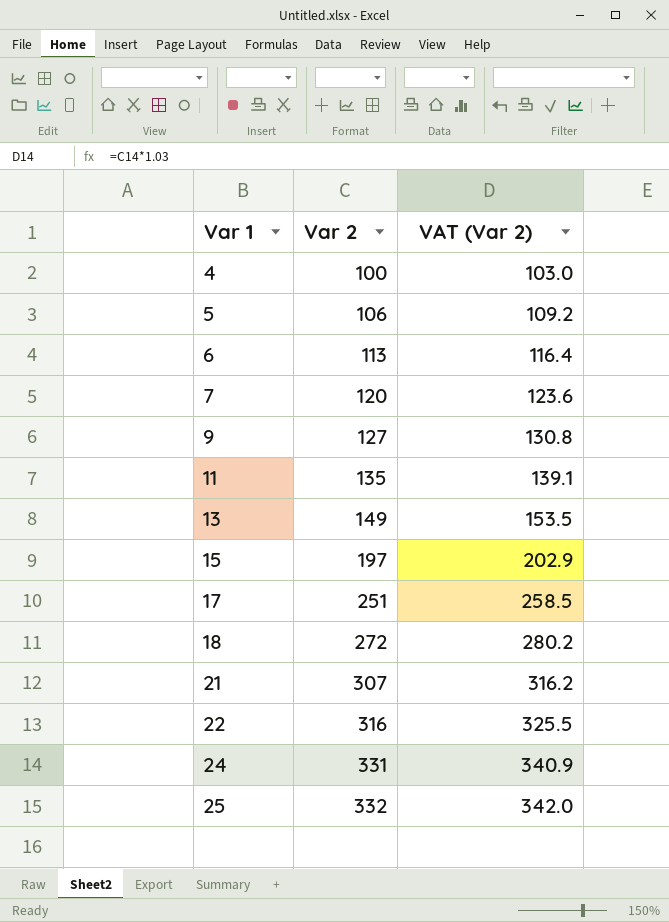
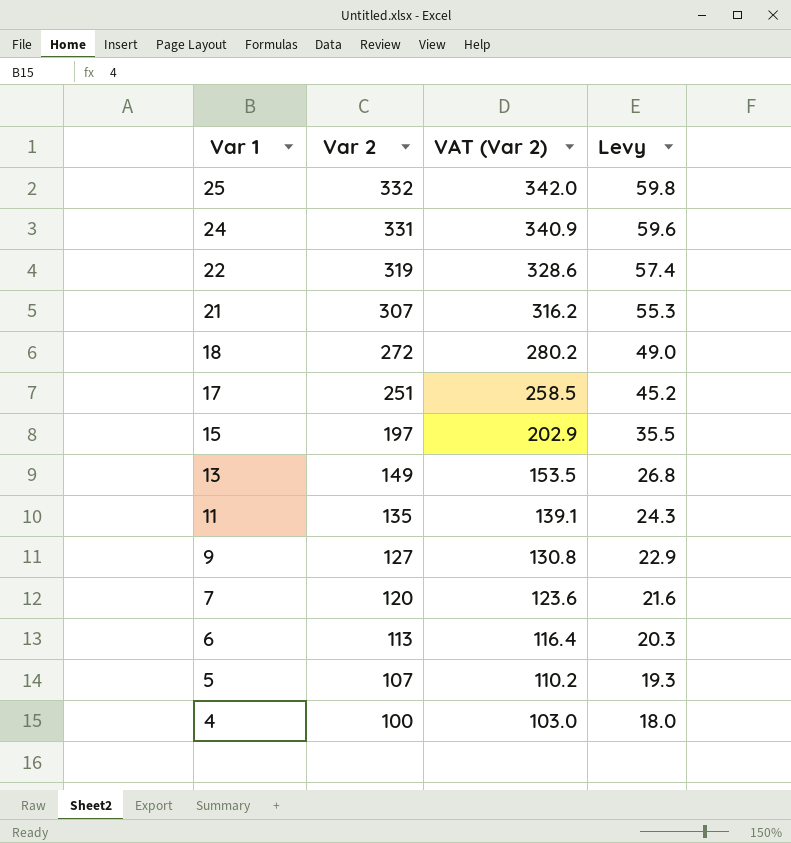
row order: Var 1 ascending -> Var 1 descending
column Levy | formula: none -> [Var 2] * 0.18
22 | Var 2: 316 -> 319
22 | VAT (Var 2): 325.5 -> 328.6
5 | Var 2: 106 -> 107
5 | VAT (Var 2): 109.2 -> 110.2

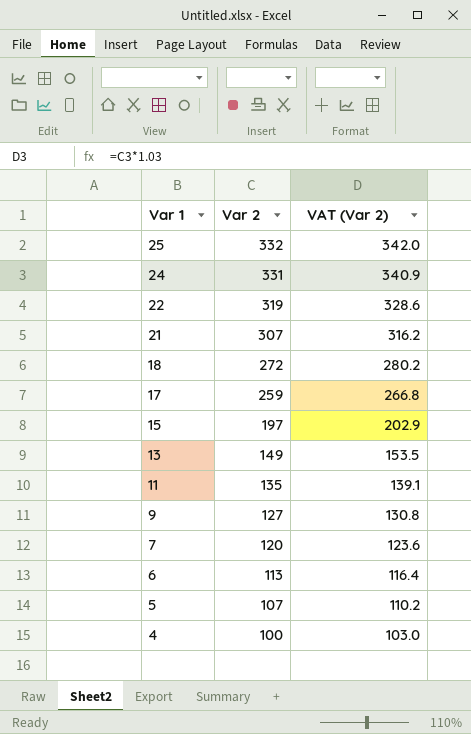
column Levy | formula: [Var 2] * 0.18 -> none
17 | Var 2: 251 -> 259
17 | VAT (Var 2): 258.5 -> 266.8

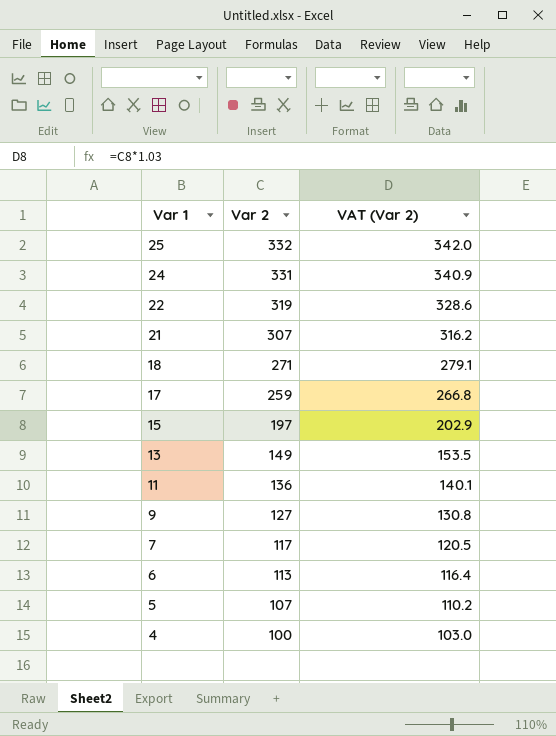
18 | Var 2: 272 -> 271
18 | VAT (Var 2): 280.2 -> 279.1
11 | Var 2: 135 -> 136
11 | VAT (Var 2): 139.1 -> 140.1
7 | Var 2: 120 -> 117
7 | VAT (Var 2): 123.6 -> 120.5

